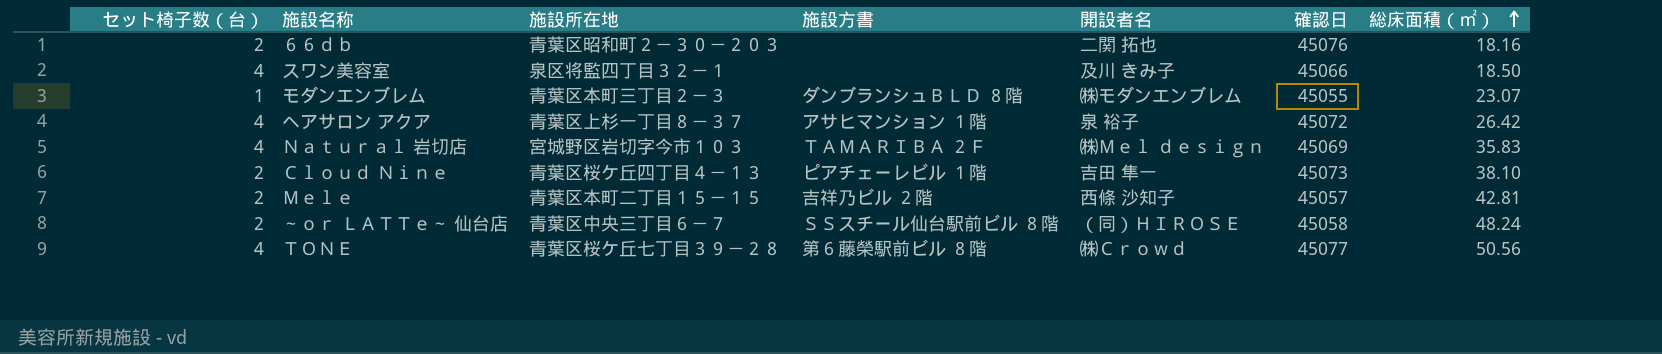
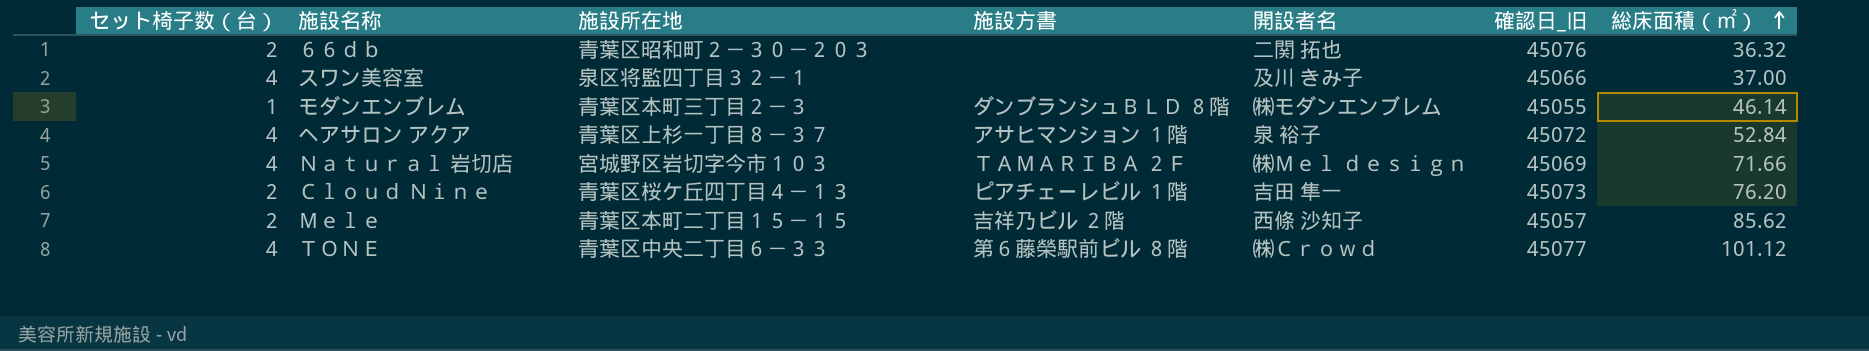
column name: 確認日 -> 確認日_旧
row ～ｏｒ ＬＡＴＴｅ～ 仙台店: 2 | 青葉区中央三丁目６－７ | ＳＳスチール仙台駅前ビル ８階 | （同）ＨＩＲＯＳＥ | 45058 | 48.24 -> none
６６ｄｂ | 総床面積（㎡）: 18.16 -> 36.32
スワン美容室 | 総床面積（㎡）: 18.50 -> 37.00
モダンエンブレム | 総床面積（㎡）: 23.07 -> 46.14
ヘアサロン アクア | 総床面積（㎡）: 26.42 -> 52.84
Ｎａｔｕｒａｌ 岩切店 | 総床面積（㎡）: 35.83 -> 71.66
Ｃｌｏｕｄ Ｎｉｎｅ | 総床面積（㎡）: 38.10 -> 76.20
Ｍｅｌｅ | 総床面積（㎡）: 42.81 -> 85.62
ＴＯＮＥ | 施設所在地: 青葉区桜ケ丘七丁目３９－２８ -> 青葉区中央二丁目６－３３
ＴＯＮＥ | 総床面積（㎡）: 50.56 -> 101.12

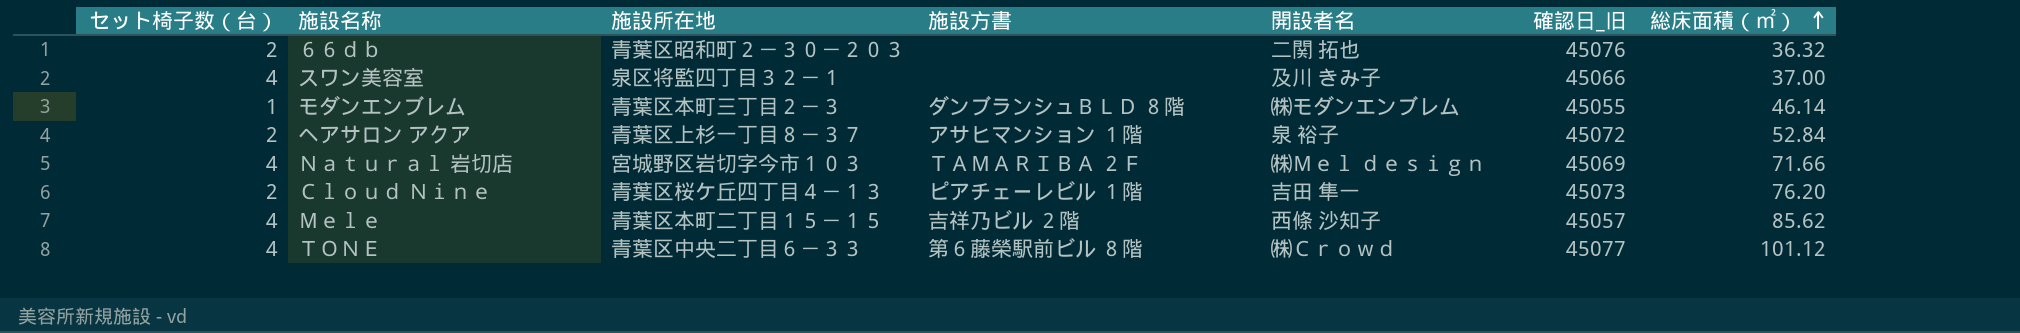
ヘアサロン アクア | セット椅子数（台）: 4 -> 2
Ｍｅｌｅ | セット椅子数（台）: 2 -> 4

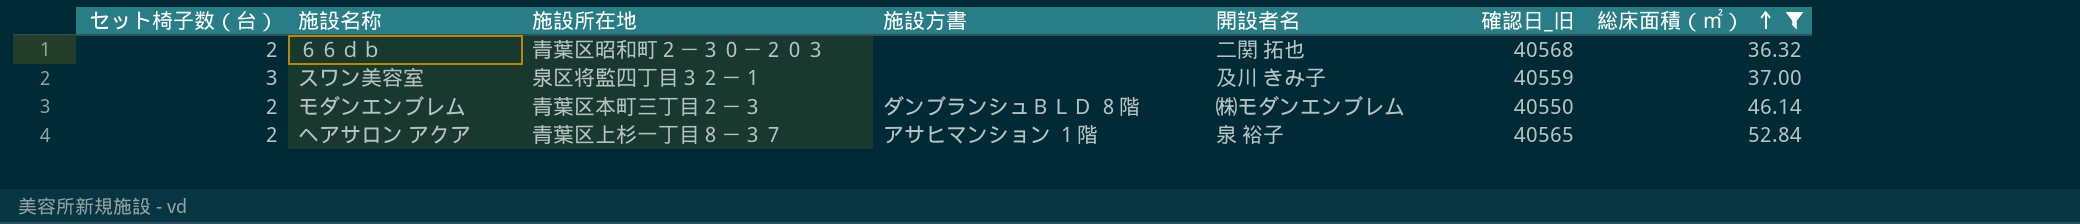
filter: none -> 総床面積（㎡） <= 52.84
６６ｄｂ | 確認日_旧: 45076 -> 40568
スワン美容室 | セット椅子数（台）: 4 -> 3
スワン美容室 | 確認日_旧: 45066 -> 40559
モダンエンブレム | セット椅子数（台）: 1 -> 2
モダンエンブレム | 確認日_旧: 45055 -> 40550
ヘアサロン アクア | 確認日_旧: 45072 -> 40565

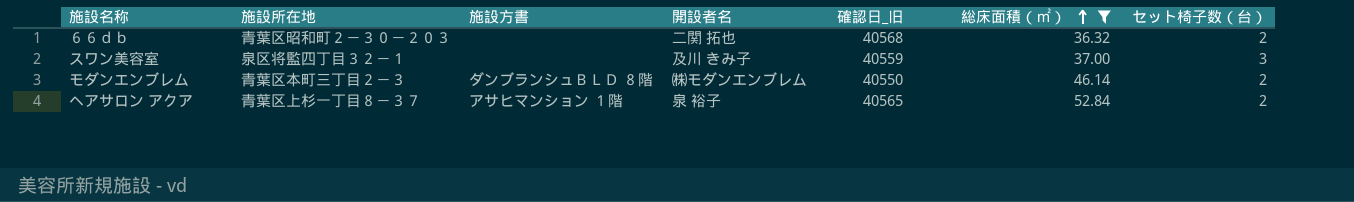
column セット椅子数（台） | position: 1 -> 7

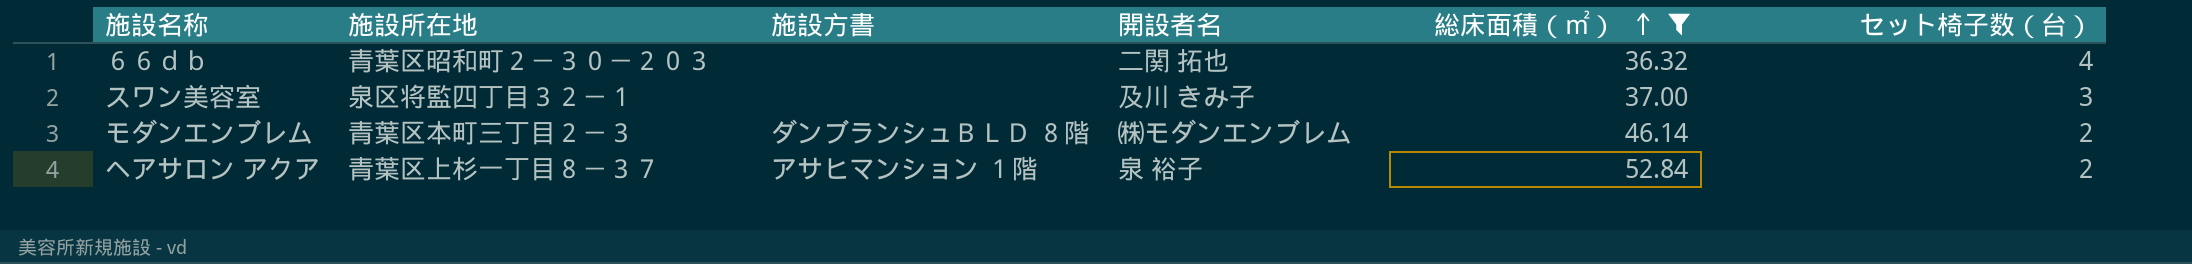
column 確認日_旧 | position: 5 -> none
６６ｄｂ | セット椅子数（台）: 2 -> 4

